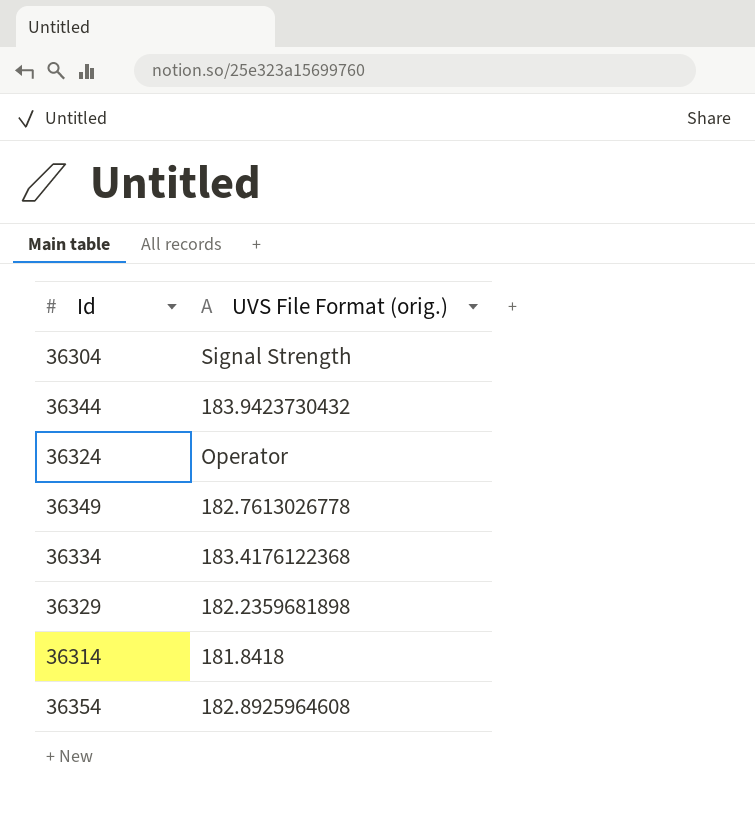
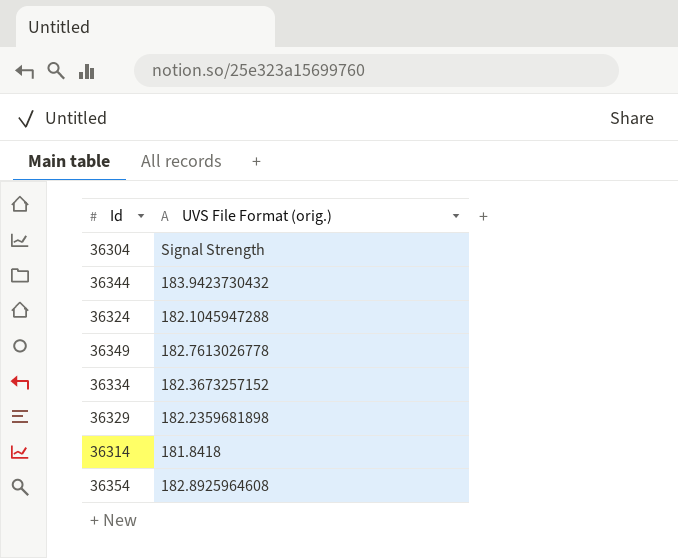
36324 | UVS File Format (orig.): Operator -> 182.1045947288
36334 | UVS File Format (orig.): 183.4176122368 -> 182.3673257152

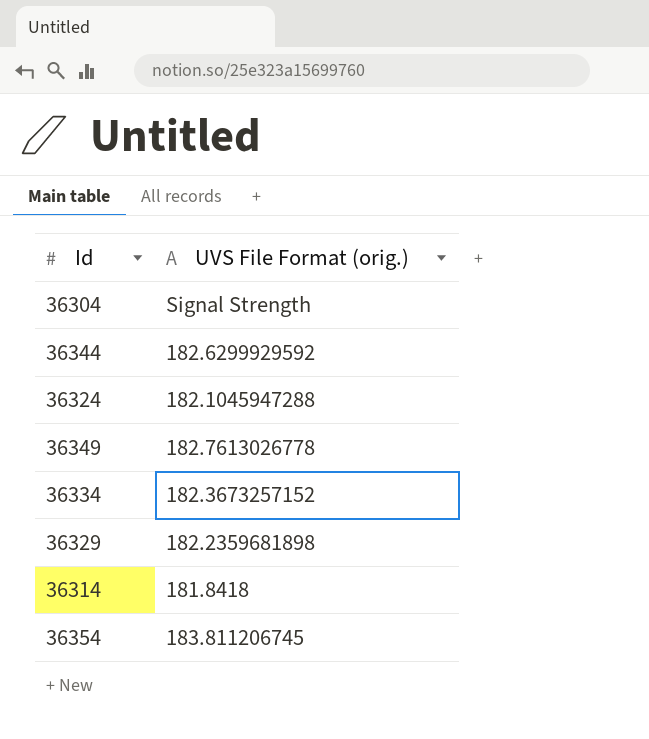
36344 | UVS File Format (orig.): 183.9423730432 -> 182.6299929592
36354 | UVS File Format (orig.): 182.8925964608 -> 183.811206745

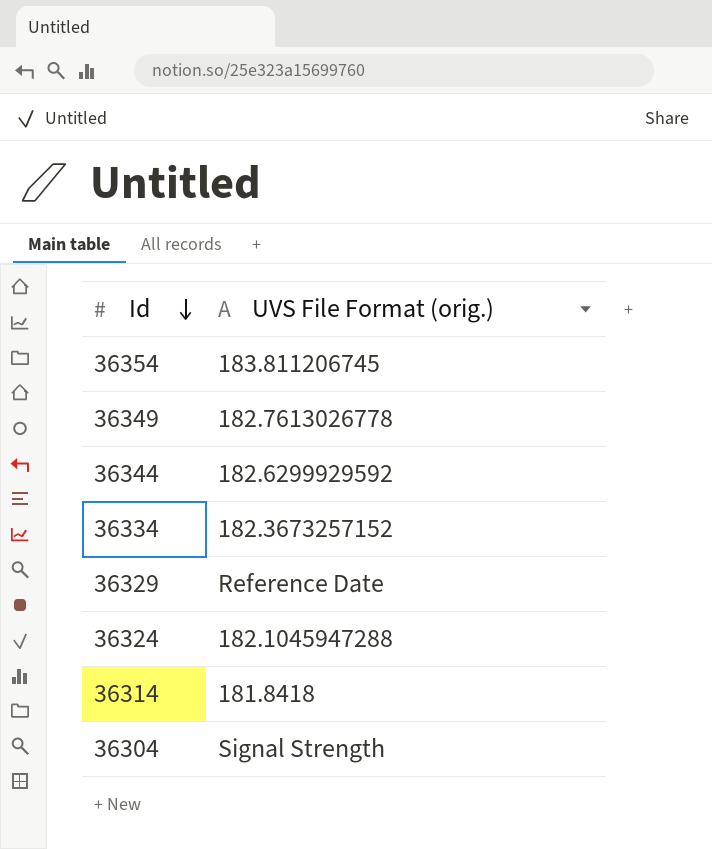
row order: none -> Id descending
36329 | UVS File Format (orig.): 182.2359681898 -> Reference Date

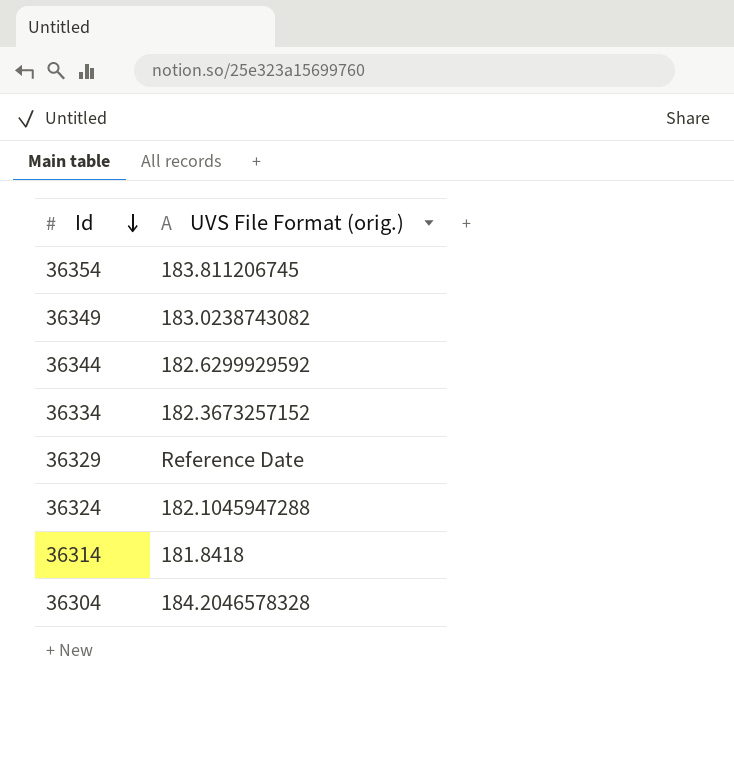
36349 | UVS File Format (orig.): 182.7613026778 -> 183.0238743082
36304 | UVS File Format (orig.): Signal Strength -> 184.2046578328

